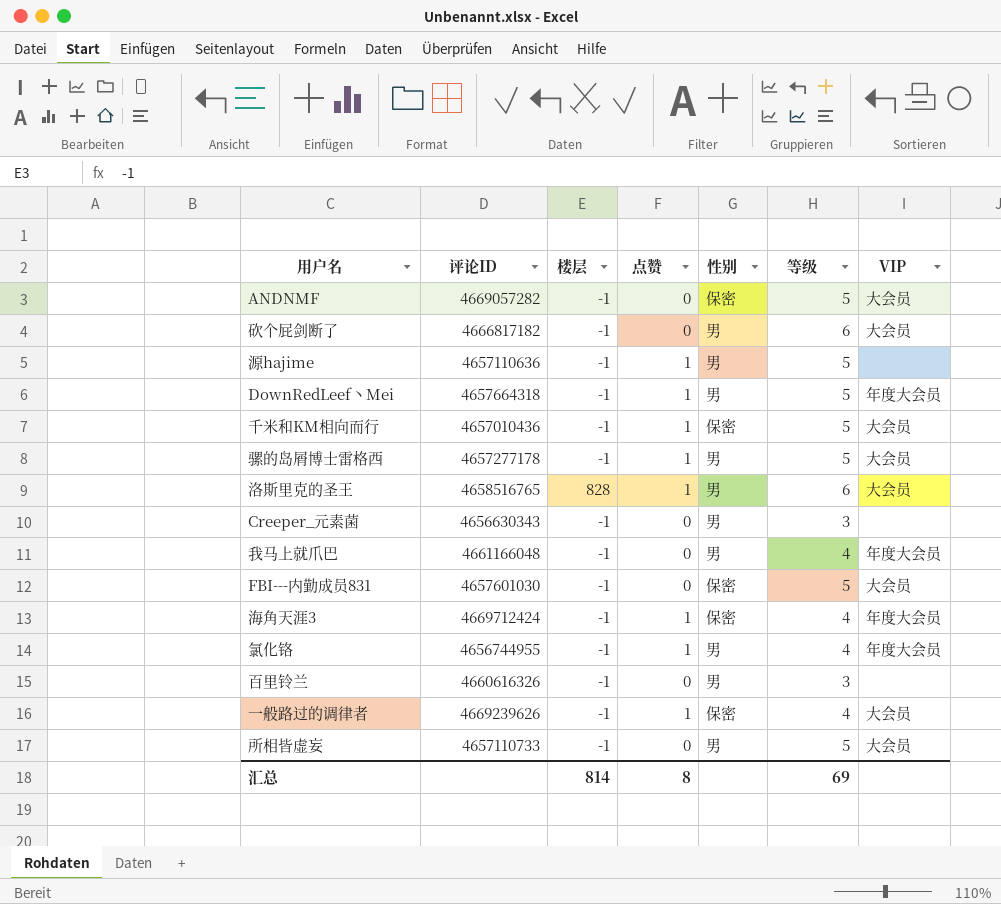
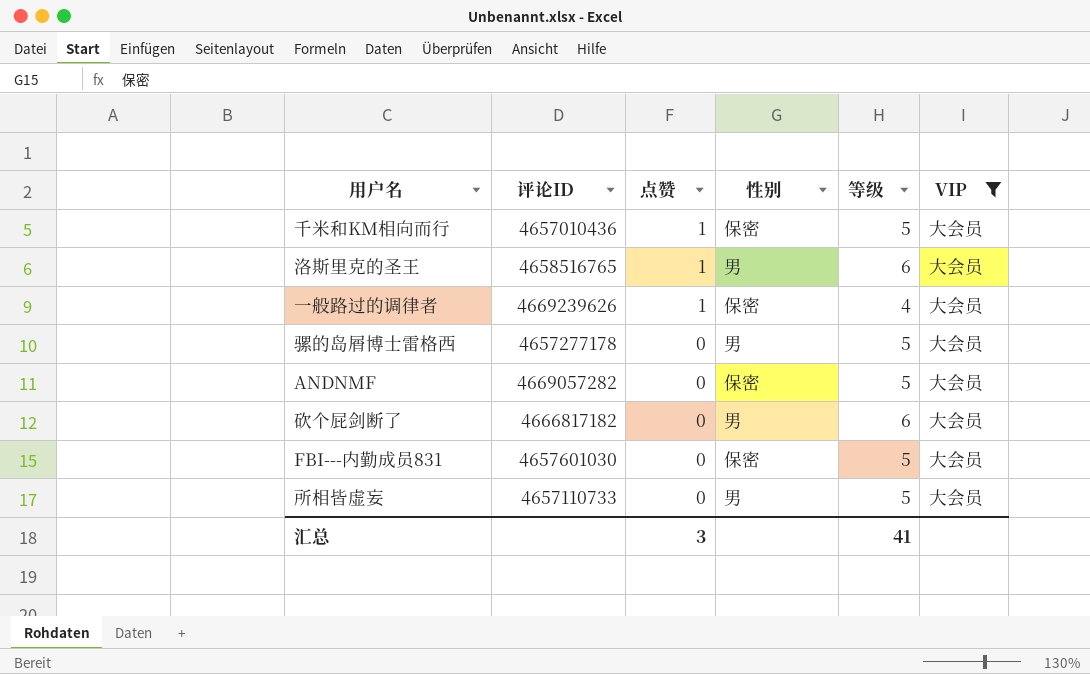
filter: none -> VIP = 大会员
row order: none -> 点赞 descending
column 楼层 | position: 3 -> none
骡的岛屑博士雷格西 | 点赞: 1 -> 0
汇总 | 点赞: 8 -> 3
汇总 | 等级: 69 -> 41

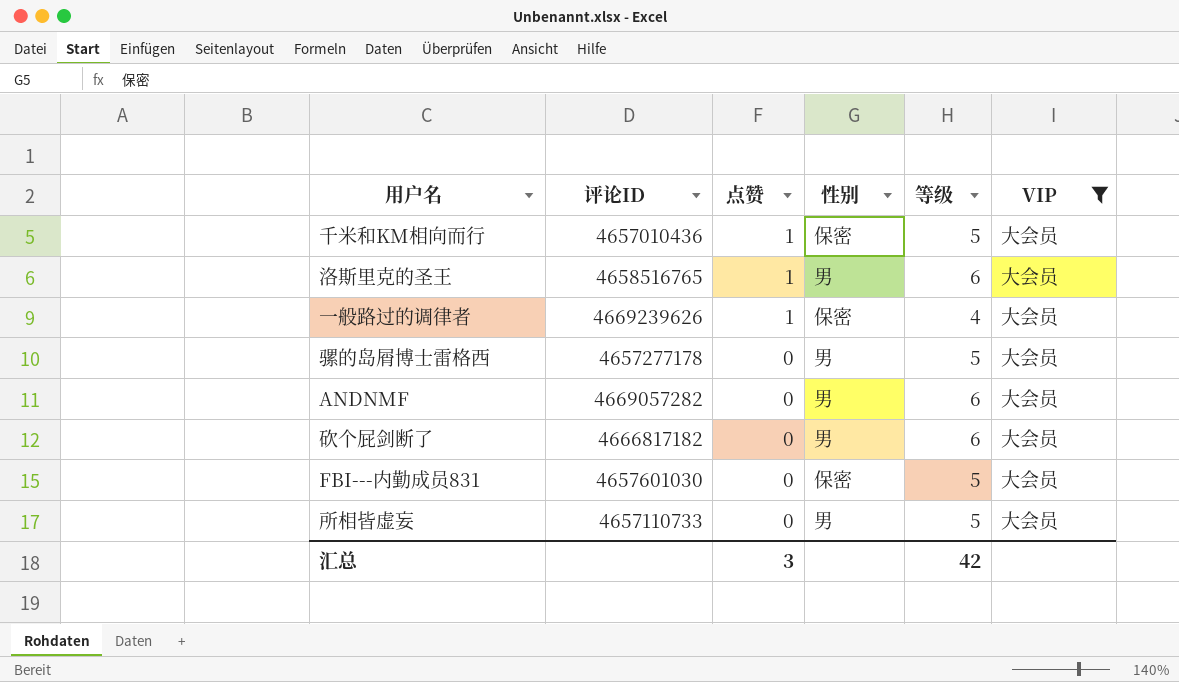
ANDNMF | 性别: 保密 -> 男
ANDNMF | 等级: 5 -> 6
汇总 | 等级: 41 -> 42

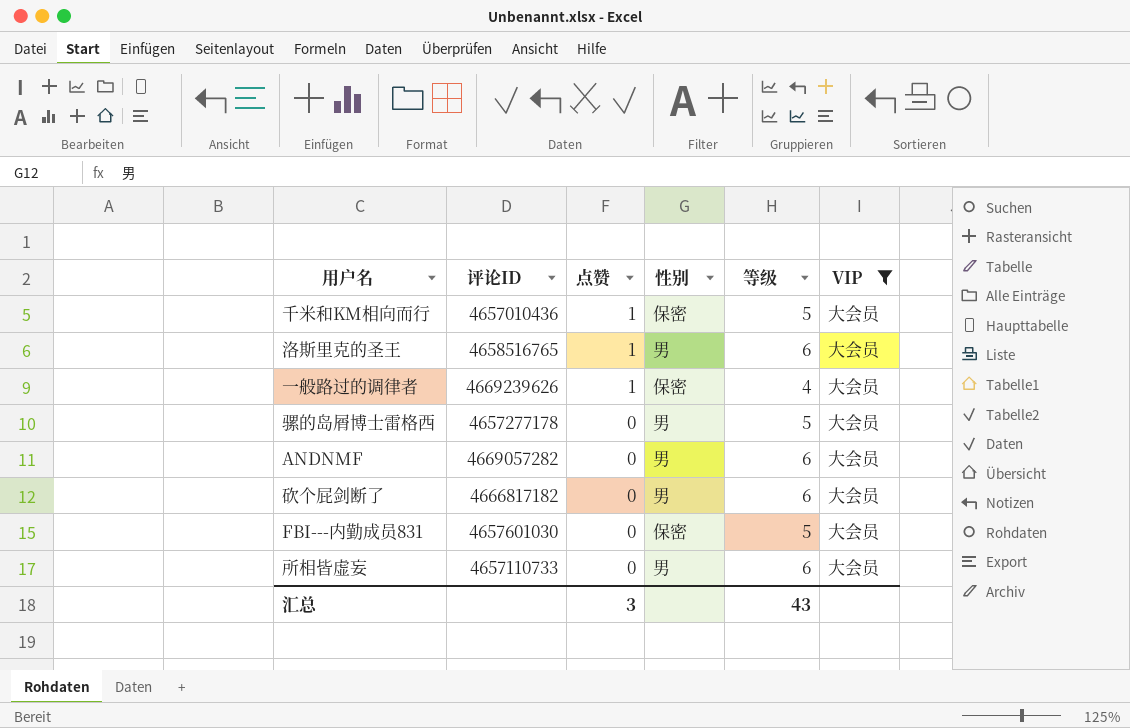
所相皆虚妄 | 等级: 5 -> 6
汇总 | 等级: 42 -> 43

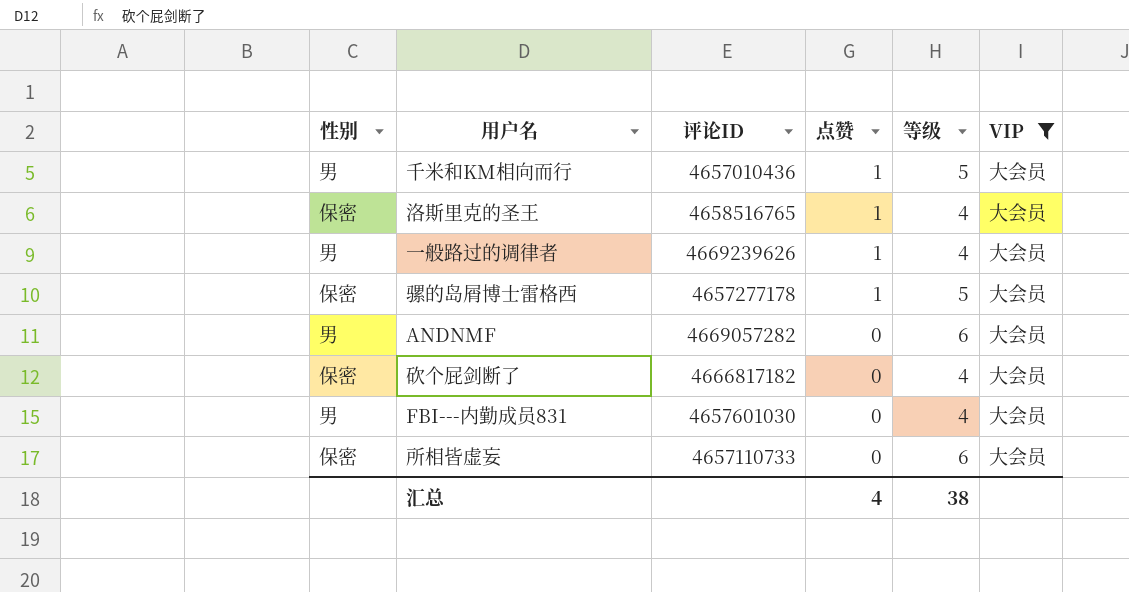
column 性别 | position: 4 -> 1
千米和KM相向而行 | 性别: 保密 -> 男
洛斯里克的圣王 | 性别: 男 -> 保密
洛斯里克的圣王 | 等级: 6 -> 4
一般路过的调律者 | 性别: 保密 -> 男
骡的岛屑博士雷格西 | 性别: 男 -> 保密
骡的岛屑博士雷格西 | 点赞: 0 -> 1
砍个屁剑断了 | 性别: 男 -> 保密
砍个屁剑断了 | 等级: 6 -> 4
FBI---内勤成员831 | 性别: 保密 -> 男
FBI---内勤成员831 | 等级: 5 -> 4
所相皆虚妄 | 性别: 男 -> 保密
汇总 | 点赞: 3 -> 4
汇总 | 等级: 43 -> 38

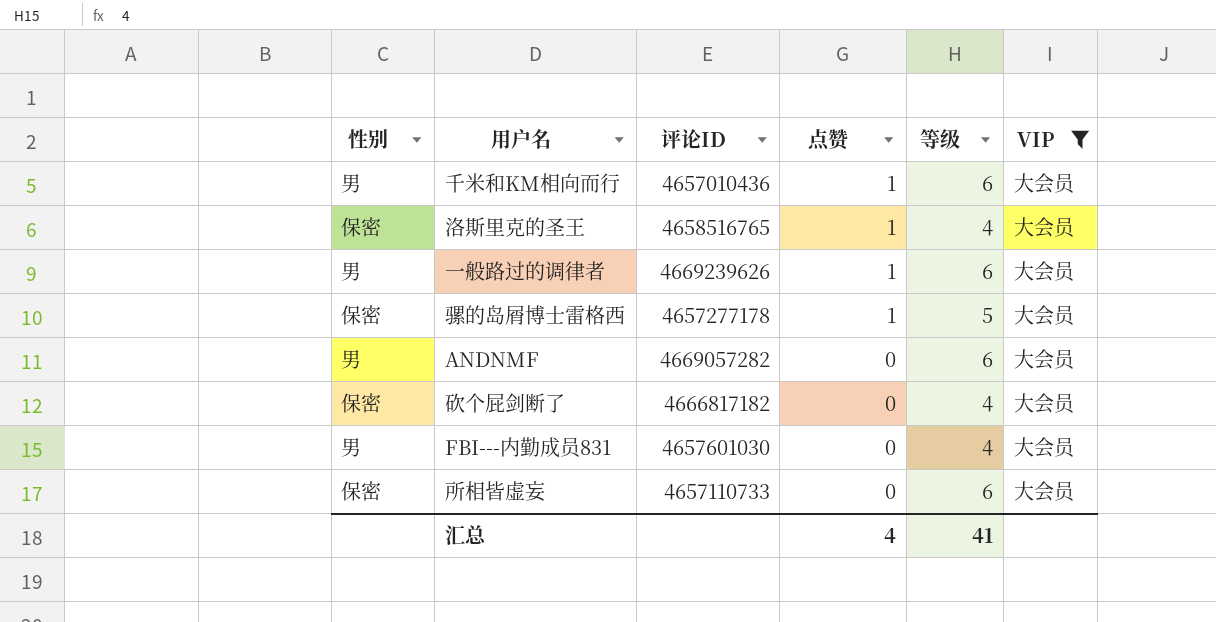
千米和KM相向而行 | 等级: 5 -> 6
一般路过的调律者 | 等级: 4 -> 6
汇总 | 等级: 38 -> 41

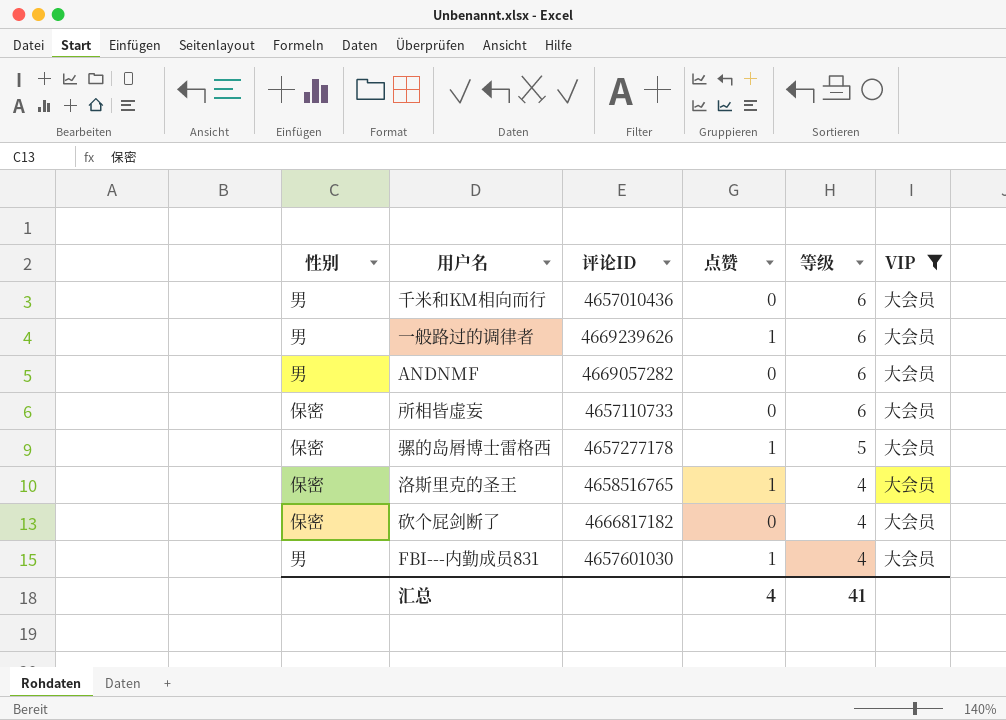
row order: 点赞 descending -> 等级 descending
千米和KM相向而行 | 点赞: 1 -> 0
FBI---内勤成员831 | 点赞: 0 -> 1

